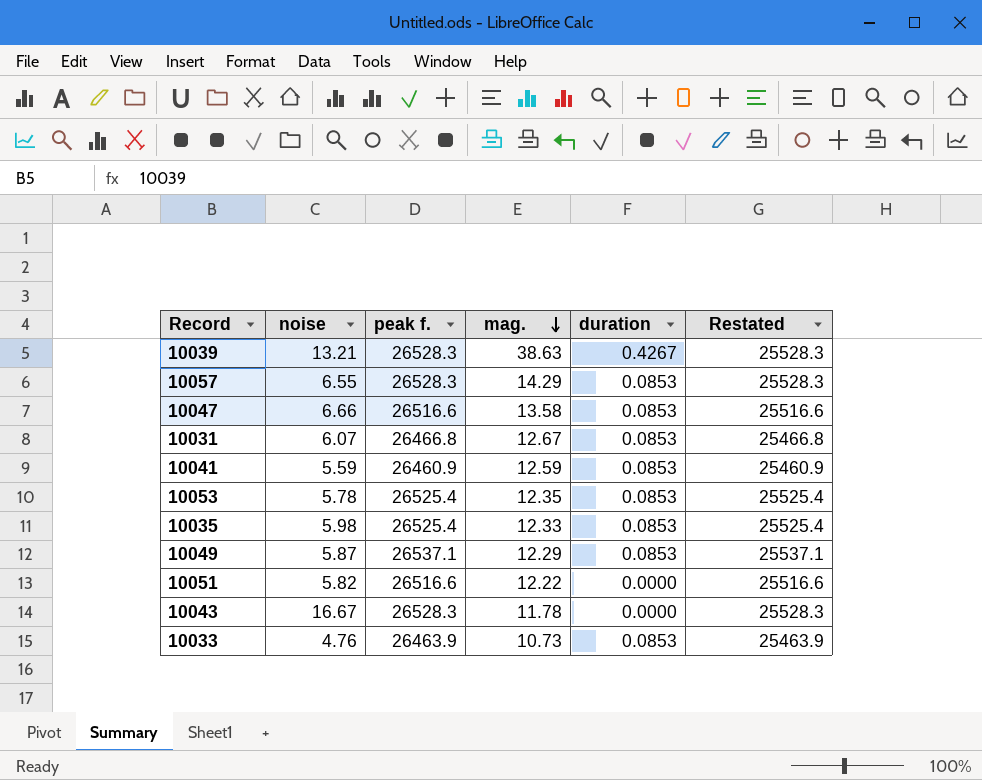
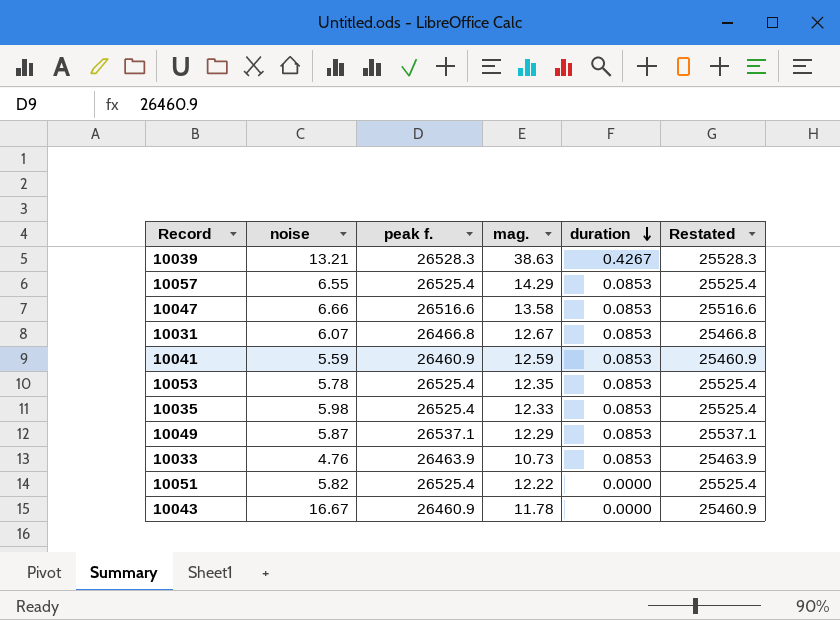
row order: mag. descending -> duration descending
10057 | peak f.: 26528.3 -> 26525.4
10057 | Restated: 25528.3 -> 25525.4
10051 | peak f.: 26516.6 -> 26525.4
10051 | Restated: 25516.6 -> 25525.4
10043 | peak f.: 26528.3 -> 26460.9
10043 | Restated: 25528.3 -> 25460.9

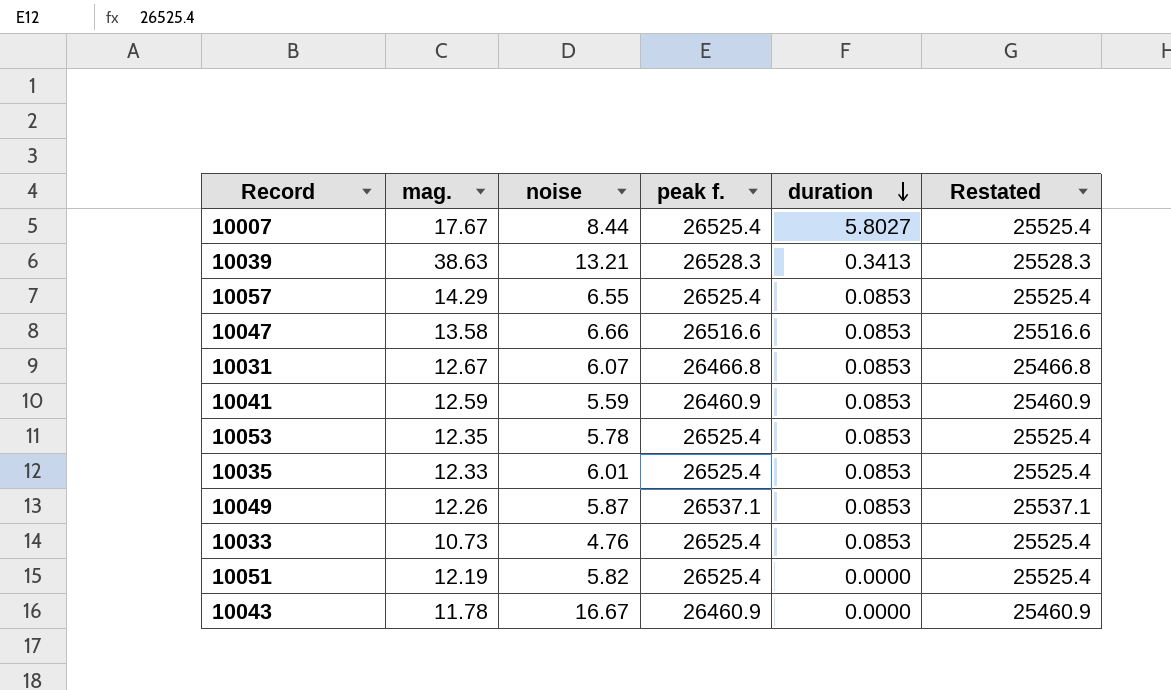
column mag. | position: 4 -> 2
row 10007: none -> 17.67 | 8.44 | 26525.4 | 5.8027 | 25525.4
10039 | duration: 0.4267 -> 0.3413
10035 | noise: 5.98 -> 6.01
10049 | mag.: 12.29 -> 12.26
10033 | peak f.: 26463.9 -> 26525.4
10033 | Restated: 25463.9 -> 25525.4
10051 | mag.: 12.22 -> 12.19

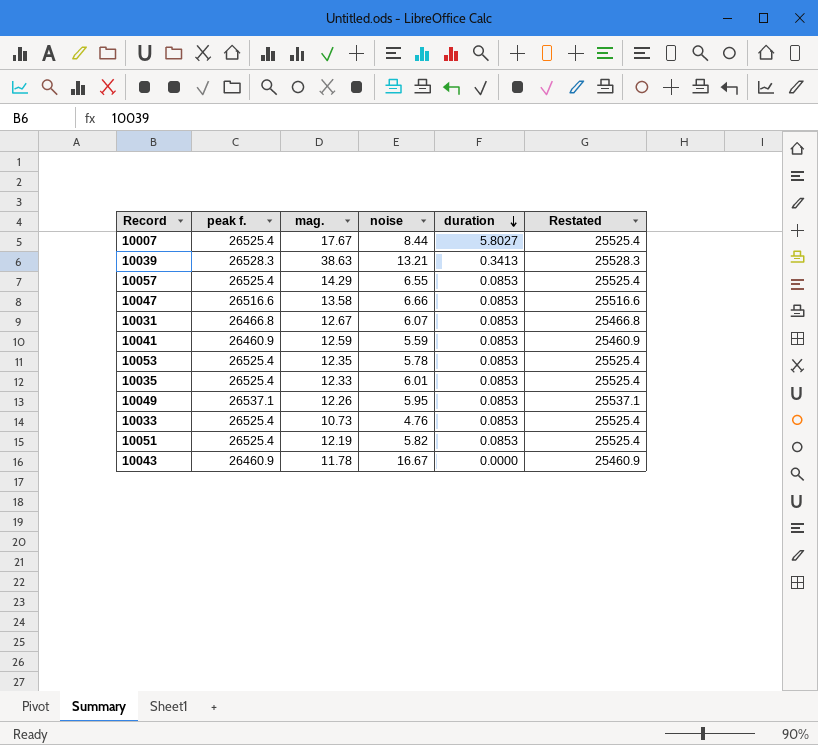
column peak f. | position: 4 -> 2
10049 | noise: 5.87 -> 5.95
10051 | duration: 0.0000 -> 0.0853

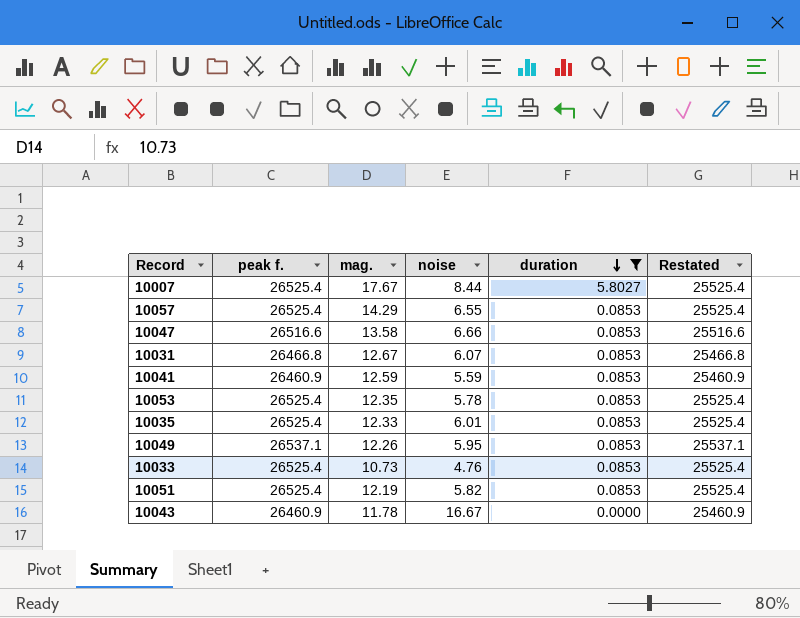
filter: none -> duration != 0.3413

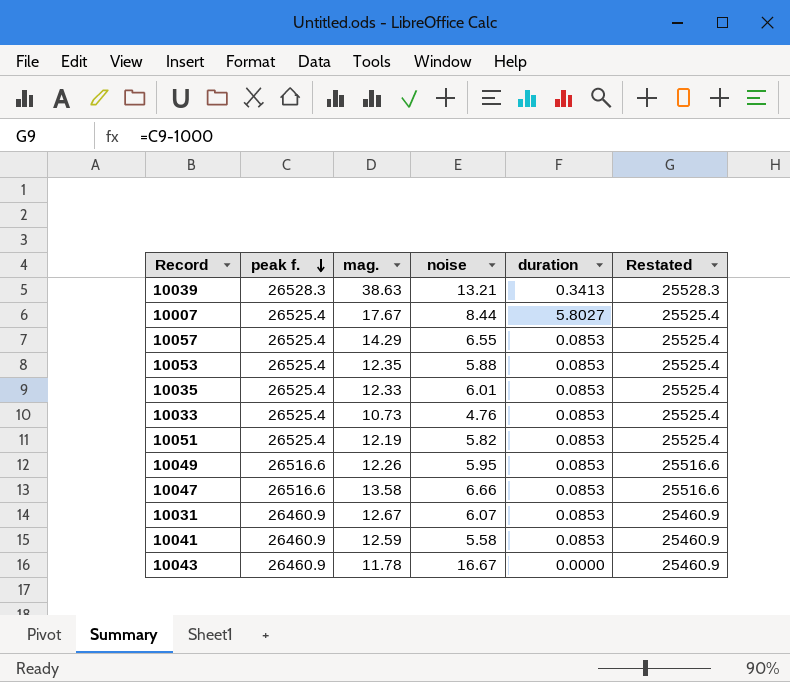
filter: duration != 0.3413 -> none
row order: duration descending -> peak f. descending
10053 | noise: 5.78 -> 5.88
10049 | peak f.: 26537.1 -> 26516.6
10049 | Restated: 25537.1 -> 25516.6
10031 | peak f.: 26466.8 -> 26460.9
10031 | Restated: 25466.8 -> 25460.9
10041 | noise: 5.59 -> 5.58

